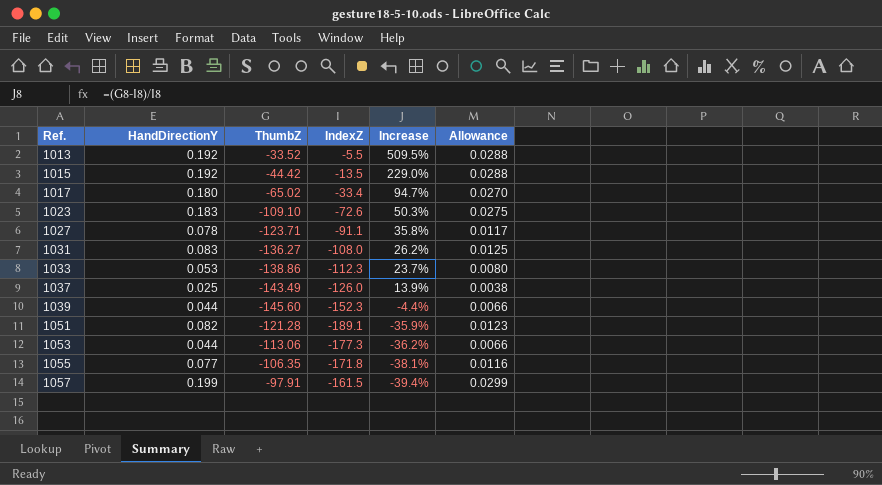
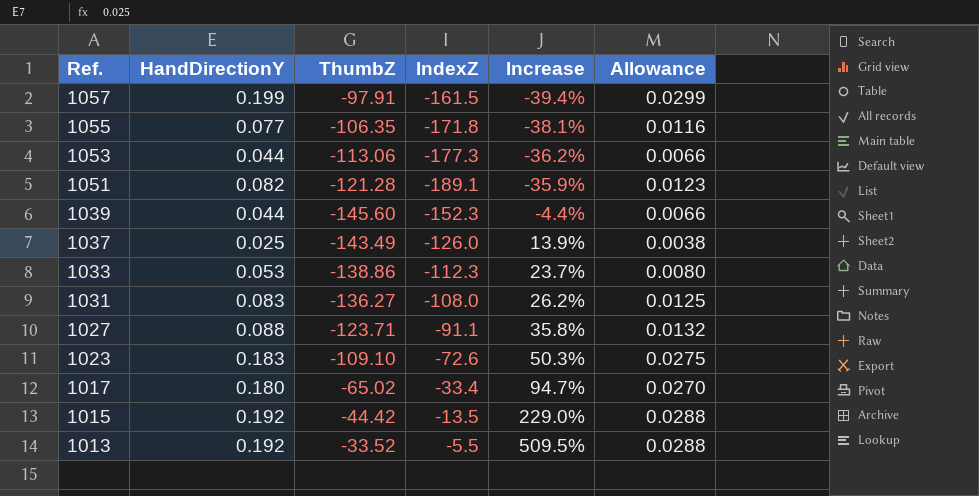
row order: Ref. ascending -> Ref. descending
1027 | HandDirectionY: 0.078 -> 0.088
1027 | Allowance: 0.0117 -> 0.0132

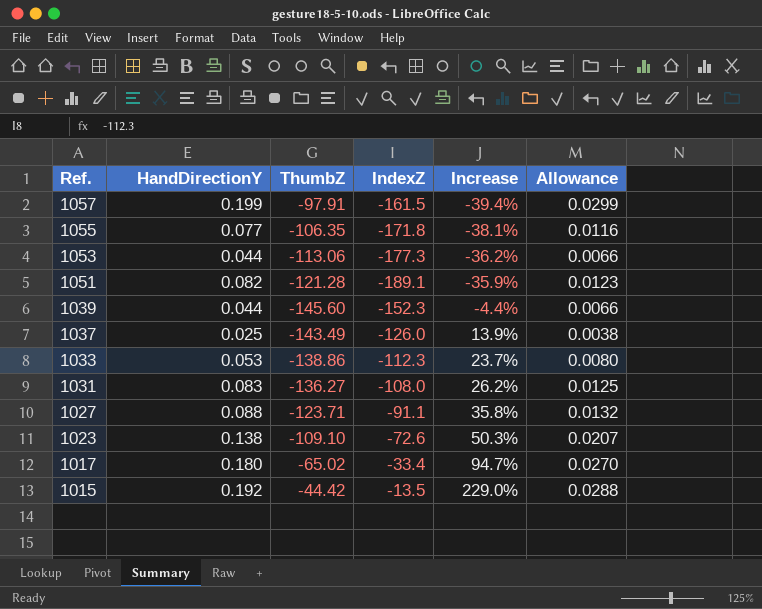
row 1013: 0.192 | -33.52 | -5.5 | 509.5% | 0.0288 -> none
1023 | HandDirectionY: 0.183 -> 0.138
1023 | Allowance: 0.0275 -> 0.0207

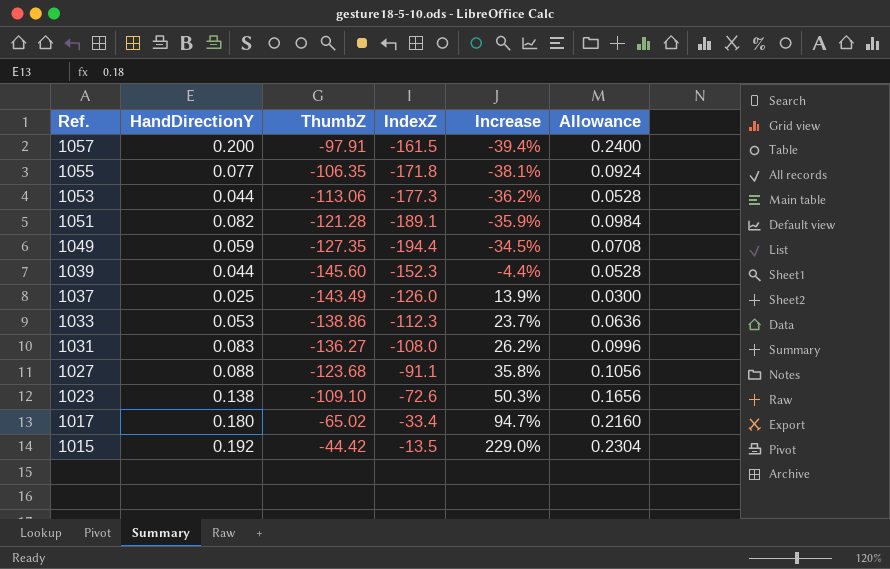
column Allowance | formula: [HandDirectionY] * 0.15 -> [HandDirectionY] * 1.2
1057 | HandDirectionY: 0.199 -> 0.200
row 1049: none -> 0.059 | -127.35 | -194.4 | -34.5% | 0.0708
1027 | ThumbZ: -123.71 -> -123.68

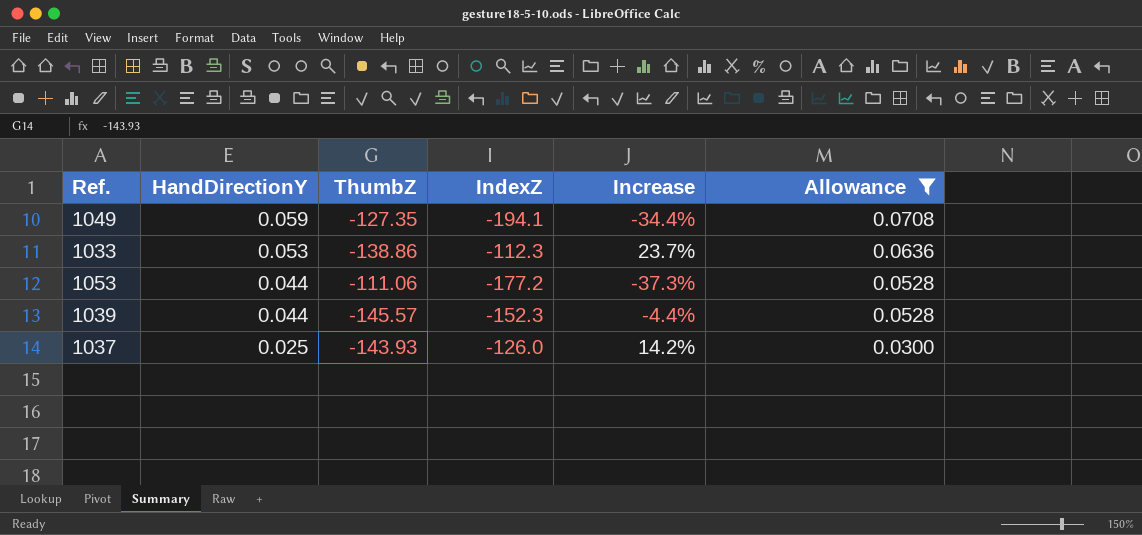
filter: none -> Allowance <= 0.0708
row order: Ref. descending -> HandDirectionY descending
1049 | IndexZ: -194.4 -> -194.1
1049 | Increase: -34.5% -> -34.4%
1053 | ThumbZ: -113.06 -> -111.06
1053 | IndexZ: -177.3 -> -177.2
1053 | Increase: -36.2% -> -37.3%
1039 | ThumbZ: -145.60 -> -145.57
1037 | ThumbZ: -143.49 -> -143.93
1037 | Increase: 13.9% -> 14.2%

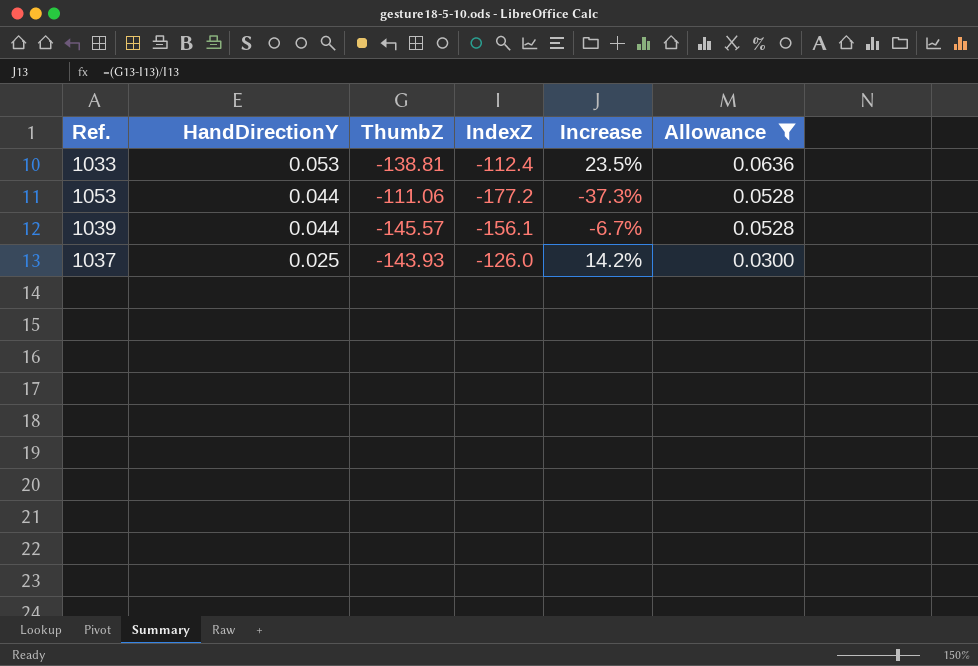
row 1049: 0.059 | -127.35 | -194.1 | -34.4% | 0.0708 -> none
1033 | ThumbZ: -138.86 -> -138.81
1033 | IndexZ: -112.3 -> -112.4
1033 | Increase: 23.7% -> 23.5%
1039 | IndexZ: -152.3 -> -156.1
1039 | Increase: -4.4% -> -6.7%

